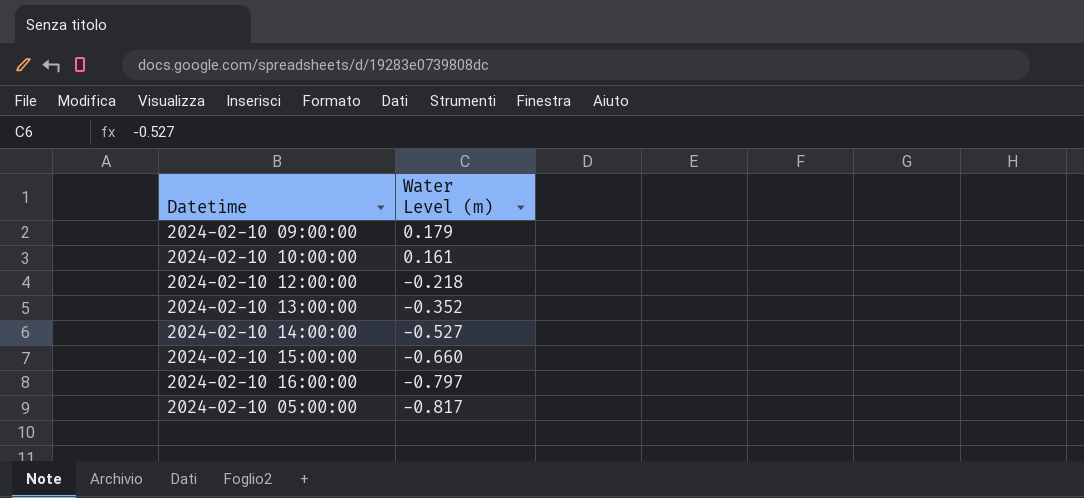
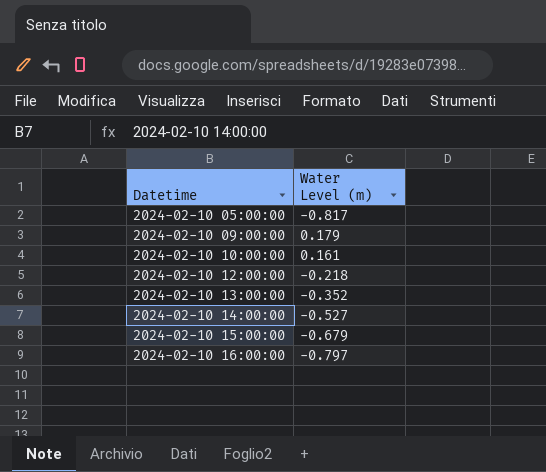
row order: Water Level (m) descending -> Datetime ascending
2024-02-10 15:00:00 | Water Level (m): -0.660 -> -0.679

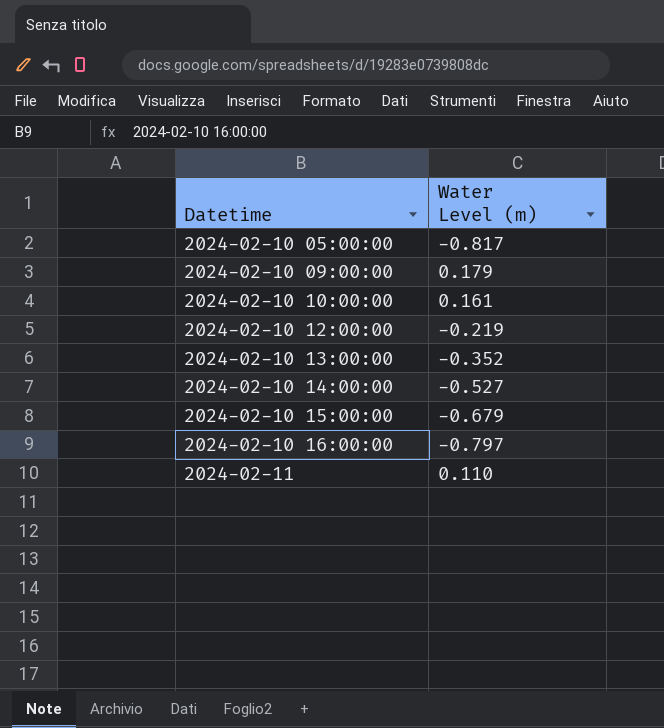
2024-02-10 12:00:00 | Water Level (m): -0.218 -> -0.219
row 2024-02-11: none -> 0.110

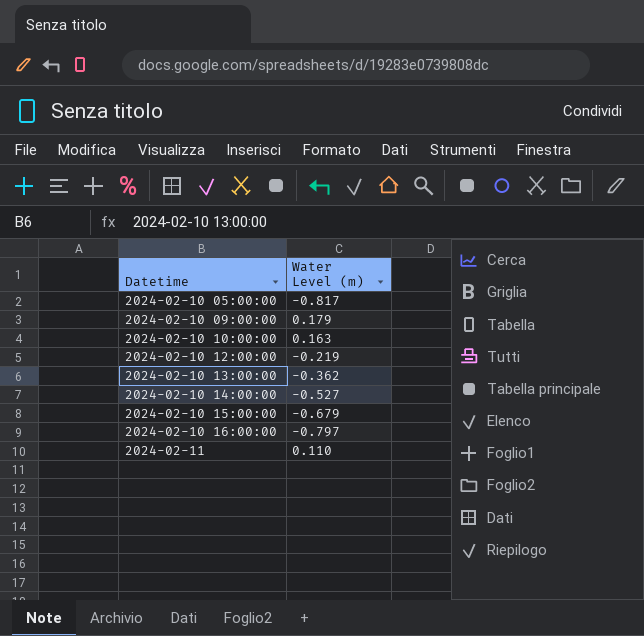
2024-02-10 10:00:00 | Water Level (m): 0.161 -> 0.163
2024-02-10 13:00:00 | Water Level (m): -0.352 -> -0.362

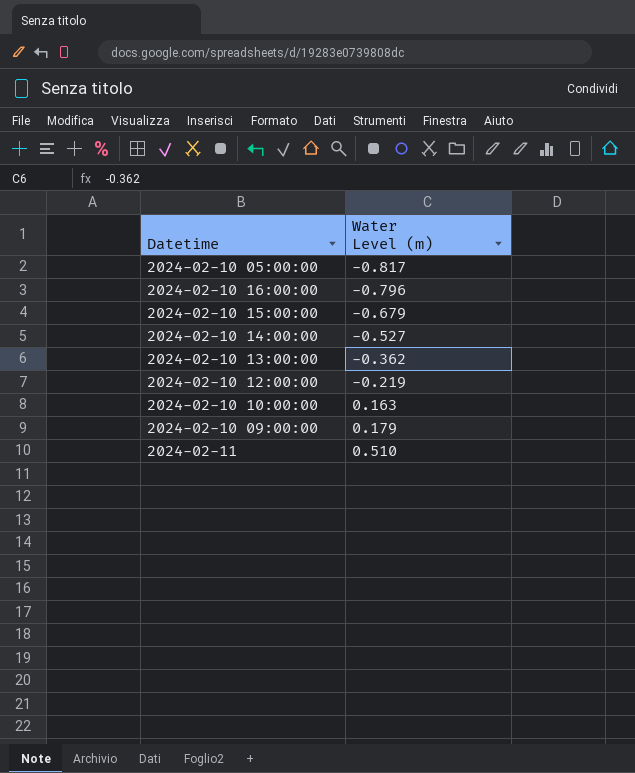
row order: Datetime ascending -> Water Level (m) ascending
2024-02-10 16:00:00 | Water Level (m): -0.797 -> -0.796
2024-02-11 | Water Level (m): 0.110 -> 0.510

